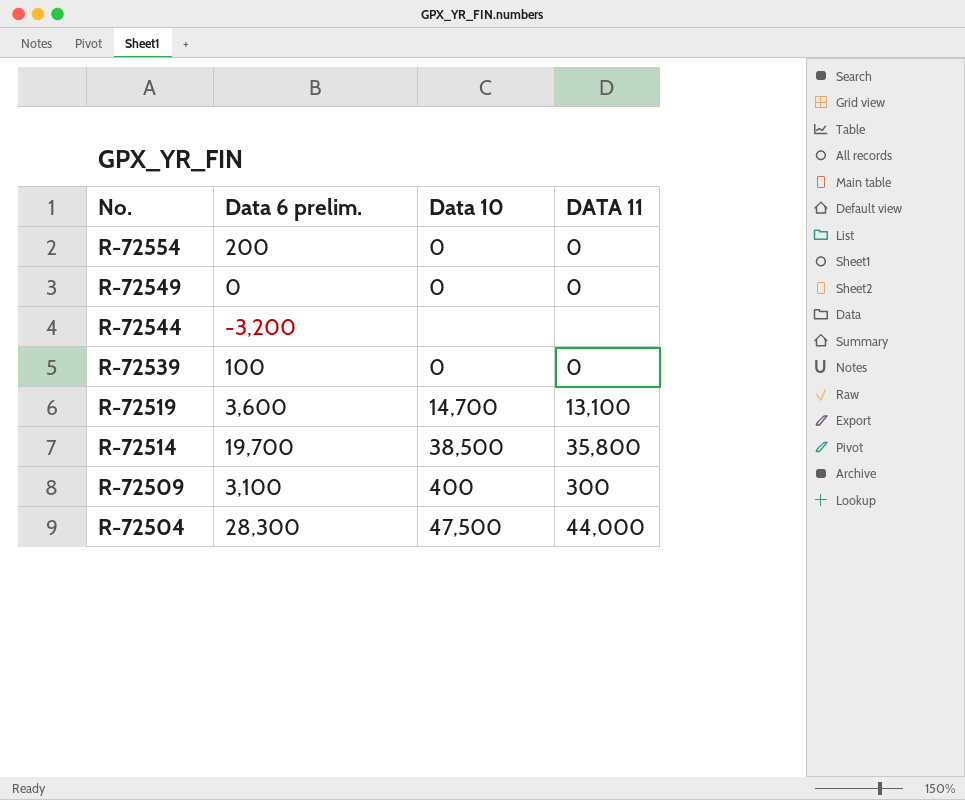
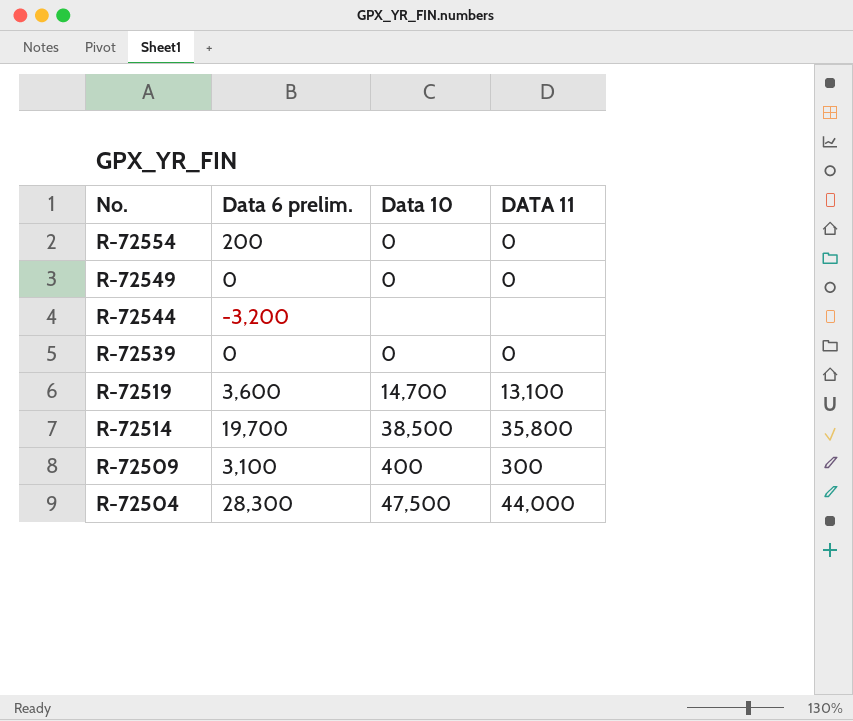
R-72539 | Data 6 prelim.: 100 -> 0

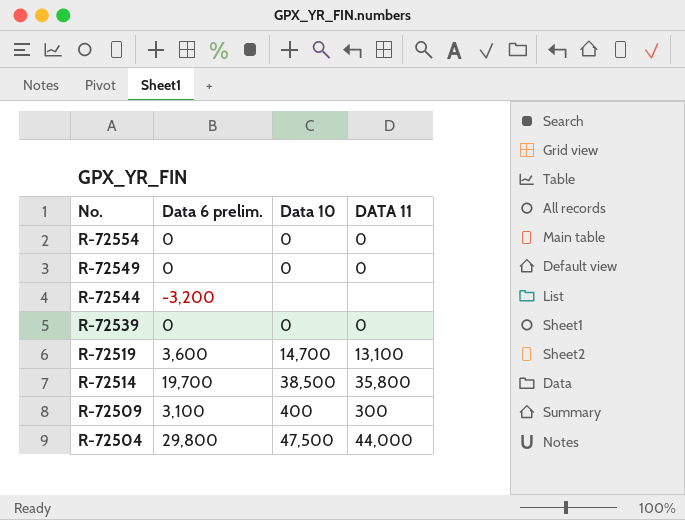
R-72554 | Data 6 prelim.: 200 -> 0
R-72504 | Data 6 prelim.: 28,300 -> 29,800

